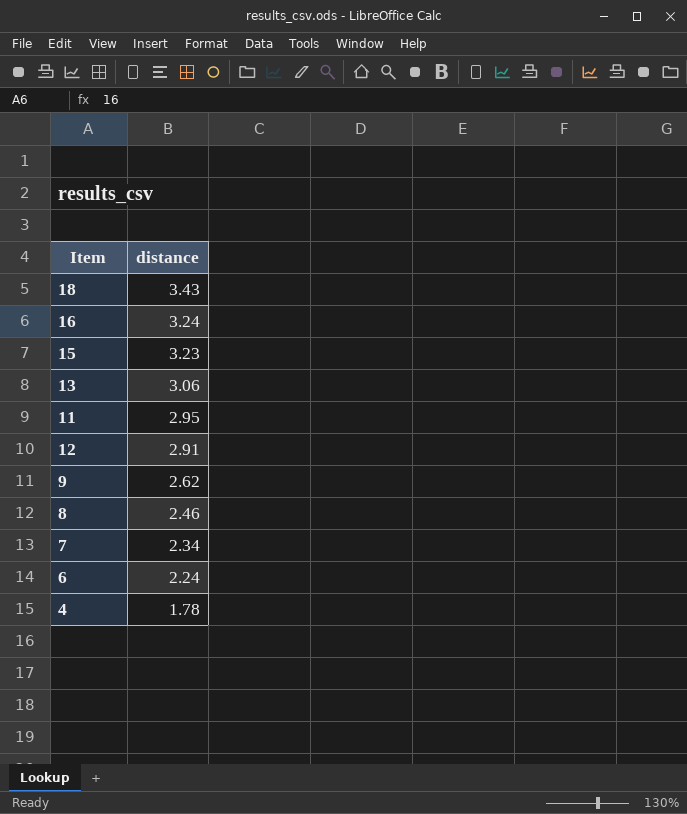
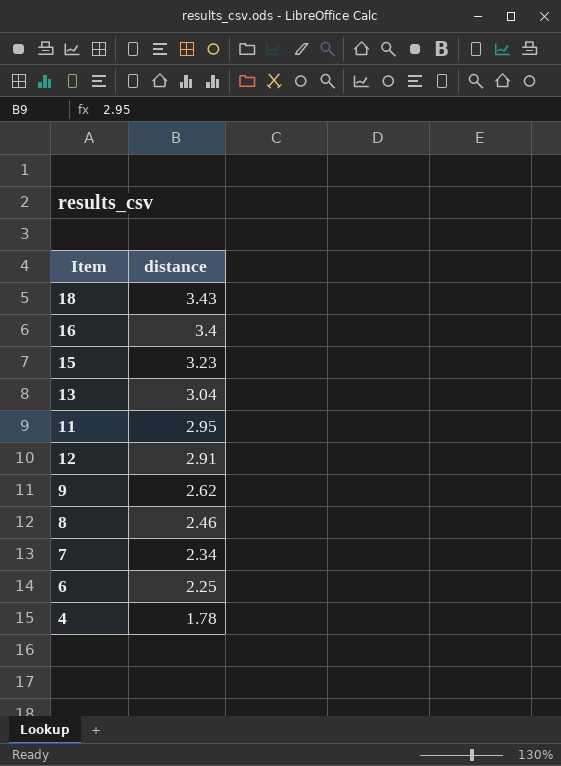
16 | distance: 3.24 -> 3.4
13 | distance: 3.06 -> 3.04
6 | distance: 2.24 -> 2.25

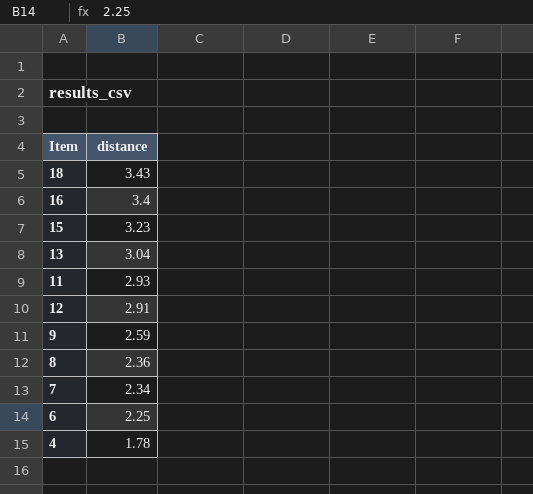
11 | distance: 2.95 -> 2.93
9 | distance: 2.62 -> 2.59
8 | distance: 2.46 -> 2.36

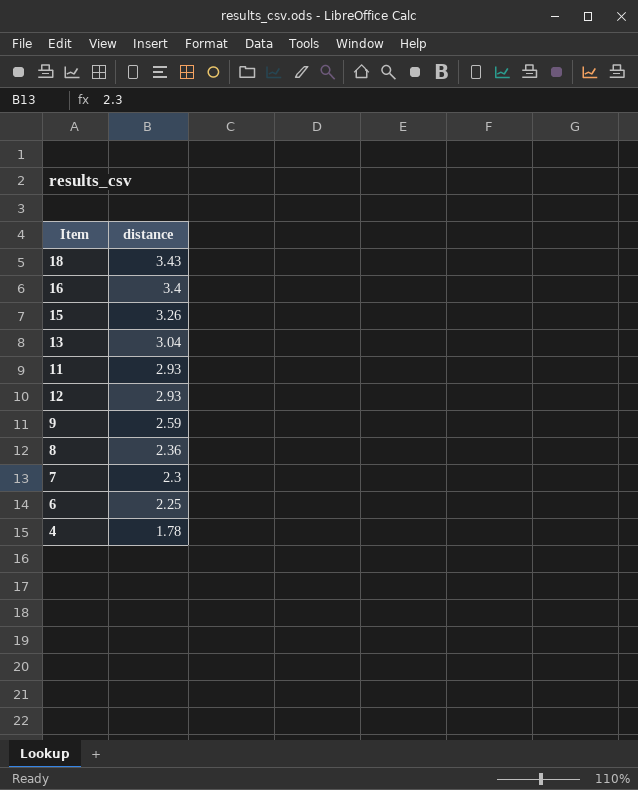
15 | distance: 3.23 -> 3.26
12 | distance: 2.91 -> 2.93
7 | distance: 2.34 -> 2.3

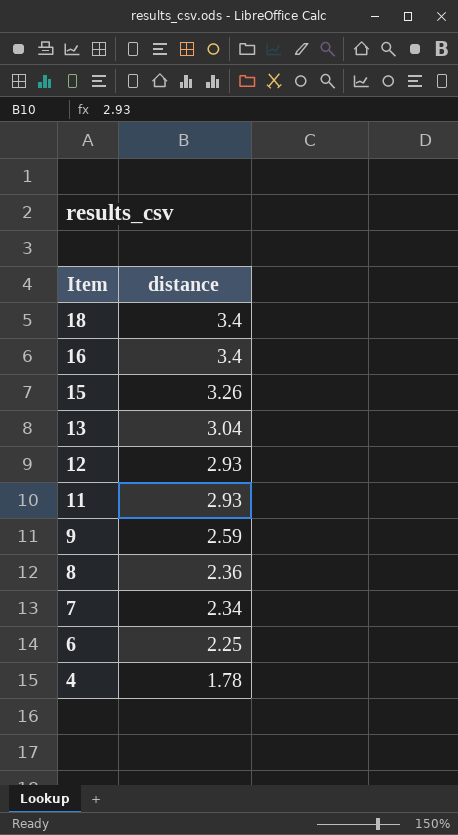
row order: distance descending -> Item descending
18 | distance: 3.43 -> 3.4
7 | distance: 2.3 -> 2.34

